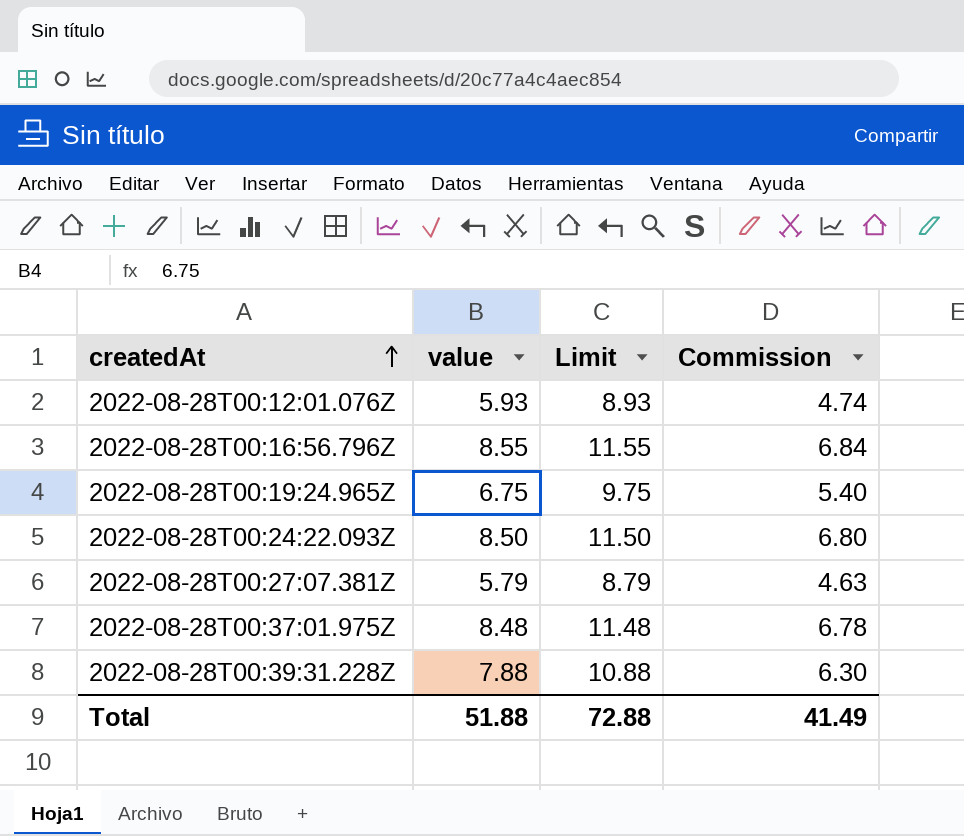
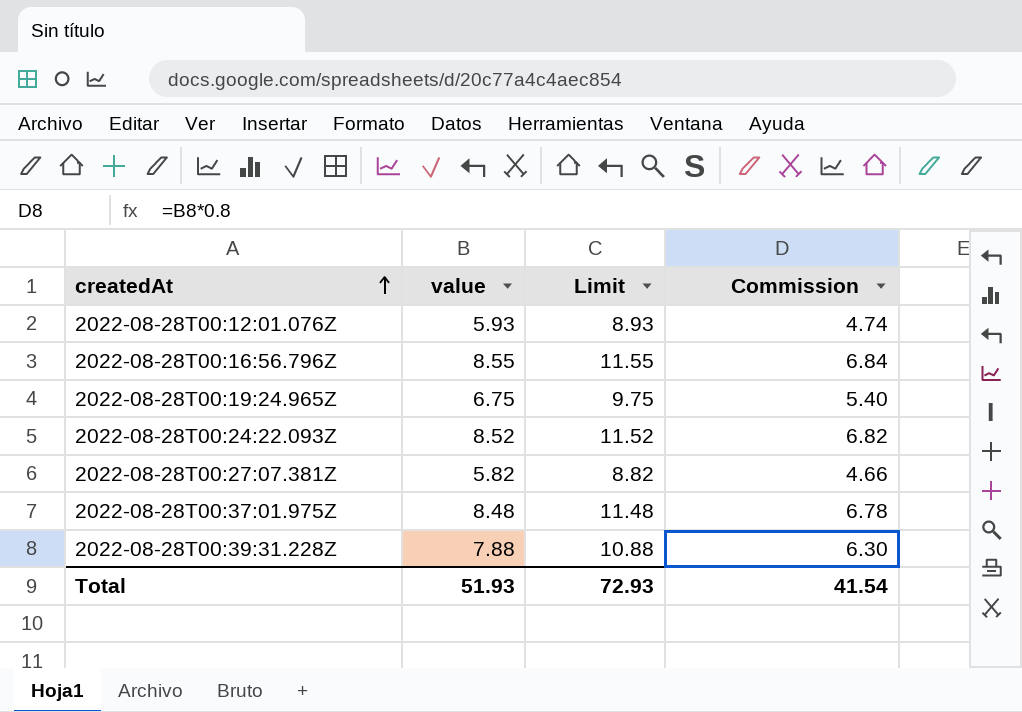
2022-08-28T00:24:22.093Z | value: 8.50 -> 8.52
2022-08-28T00:24:22.093Z | Limit: 11.50 -> 11.52
2022-08-28T00:24:22.093Z | Commission: 6.80 -> 6.82
2022-08-28T00:27:07.381Z | value: 5.79 -> 5.82
2022-08-28T00:27:07.381Z | Limit: 8.79 -> 8.82
2022-08-28T00:27:07.381Z | Commission: 4.63 -> 4.66
Total | value: 51.88 -> 51.93
Total | Limit: 72.88 -> 72.93
Total | Commission: 41.49 -> 41.54

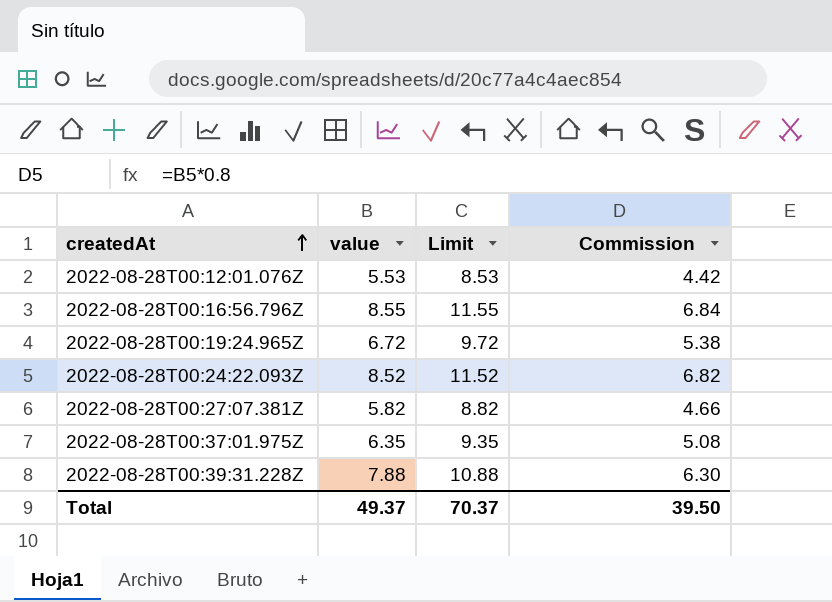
2022-08-28T00:12:01.076Z | value: 5.93 -> 5.53
2022-08-28T00:12:01.076Z | Limit: 8.93 -> 8.53
2022-08-28T00:12:01.076Z | Commission: 4.74 -> 4.42
2022-08-28T00:19:24.965Z | value: 6.75 -> 6.72
2022-08-28T00:19:24.965Z | Limit: 9.75 -> 9.72
2022-08-28T00:19:24.965Z | Commission: 5.40 -> 5.38
2022-08-28T00:37:01.975Z | value: 8.48 -> 6.35
2022-08-28T00:37:01.975Z | Limit: 11.48 -> 9.35
2022-08-28T00:37:01.975Z | Commission: 6.78 -> 5.08
Total | value: 51.93 -> 49.37
Total | Limit: 72.93 -> 70.37
Total | Commission: 41.54 -> 39.50

